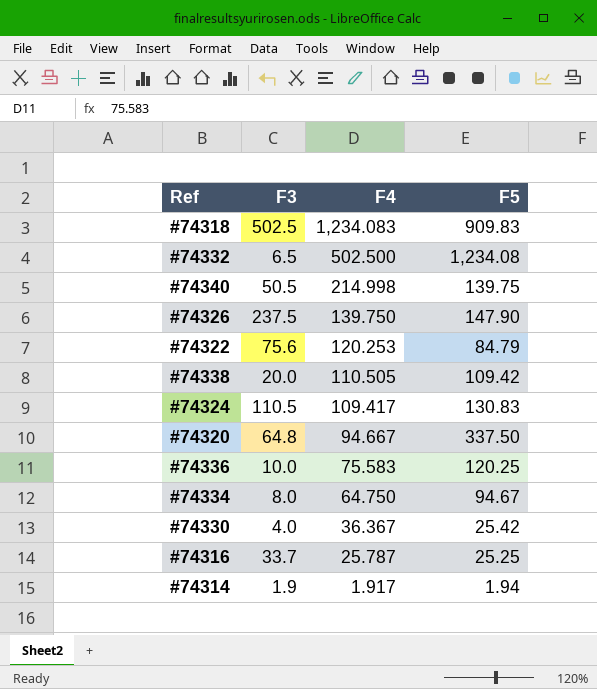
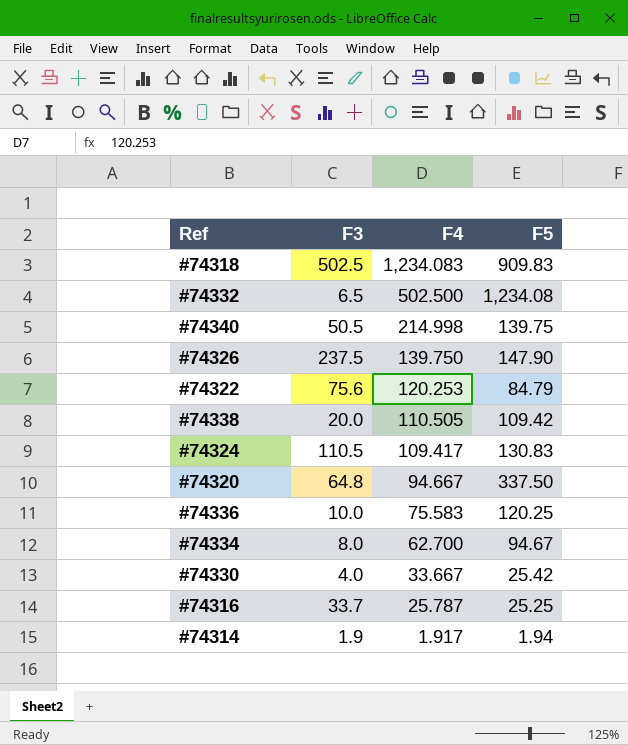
#74334 | F4: 64.750 -> 62.700
#74330 | F4: 36.367 -> 33.667

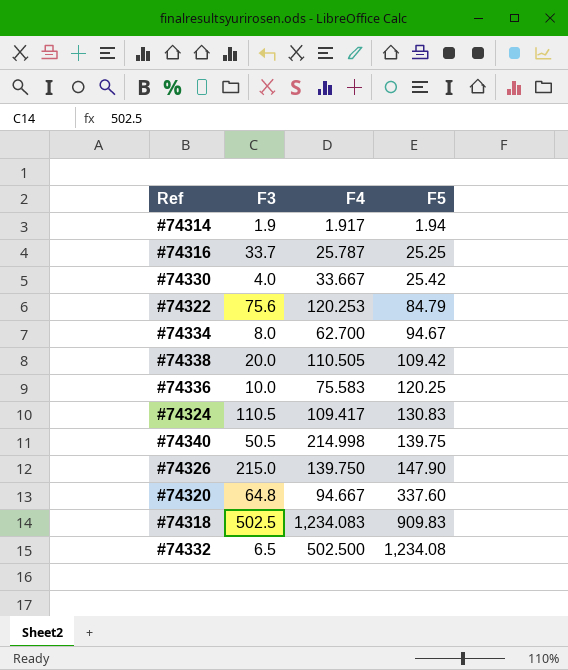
row order: F4 descending -> F5 ascending
#74326 | F3: 237.5 -> 215.0
#74320 | F5: 337.50 -> 337.60

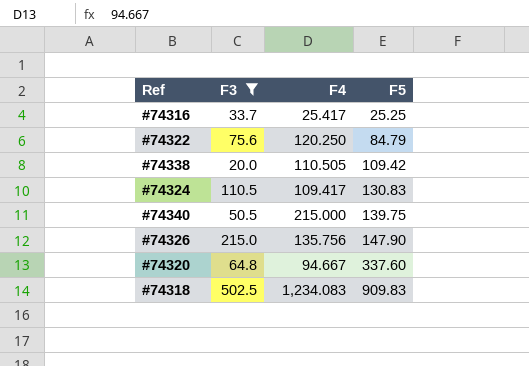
filter: none -> F3 >= 20.0
#74316 | F4: 25.787 -> 25.417
#74322 | F4: 120.253 -> 120.250
#74340 | F4: 214.998 -> 215.000
#74326 | F4: 139.750 -> 135.756

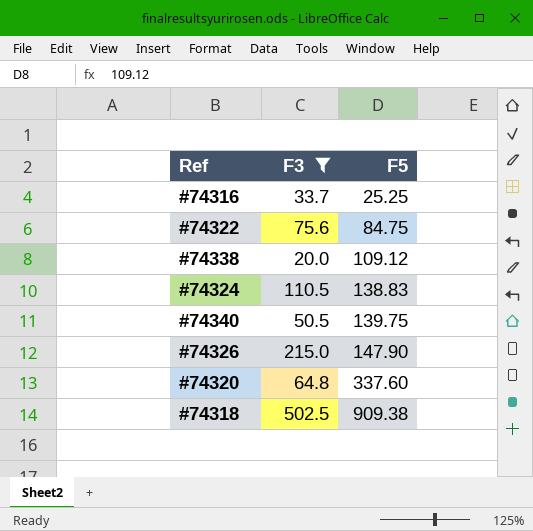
column F4 | position: 3 -> none
#74322 | F5: 84.79 -> 84.75
#74338 | F5: 109.42 -> 109.12
#74324 | F5: 130.83 -> 138.83
#74318 | F5: 909.83 -> 909.38

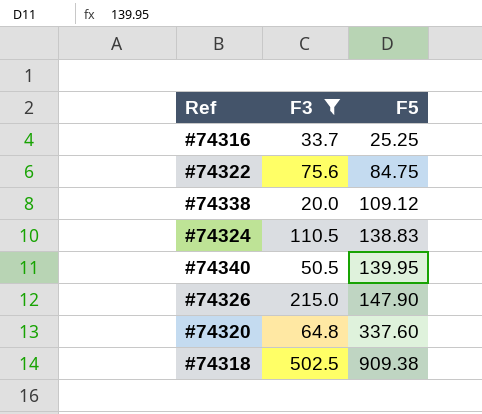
#74340 | F5: 139.75 -> 139.95

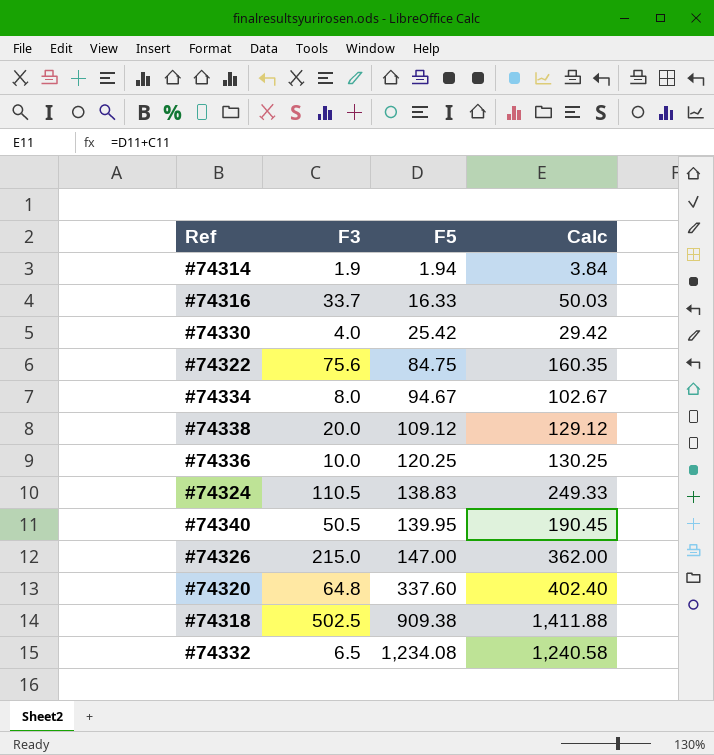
filter: F3 >= 20.0 -> none
column Calc | formula: none -> [F3] + [F5]
#74316 | F5: 25.25 -> 16.33
#74326 | F5: 147.90 -> 147.00

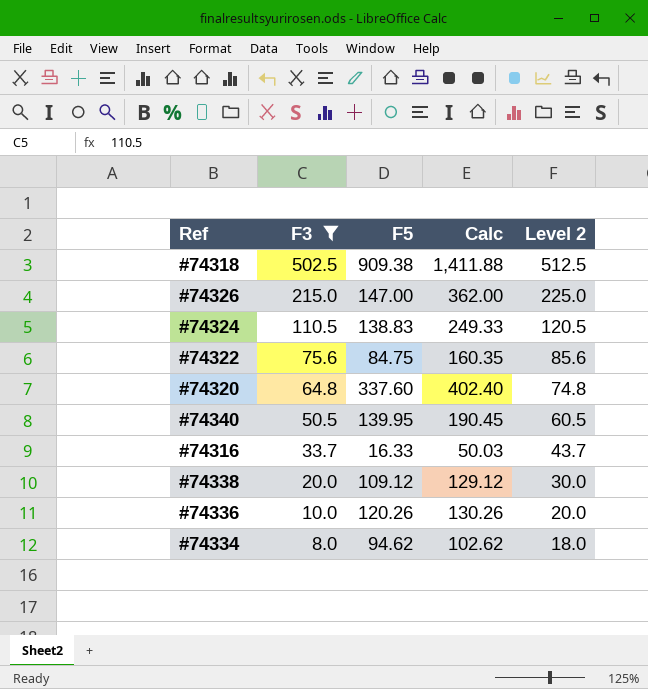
filter: none -> F3 >= 8.0
row order: F5 ascending -> F3 descending
column Level 2 | formula: none -> [F3] + 10
#74336 | F5: 120.25 -> 120.26
#74336 | Calc: 130.25 -> 130.26
#74334 | F5: 94.67 -> 94.62
#74334 | Calc: 102.67 -> 102.62

